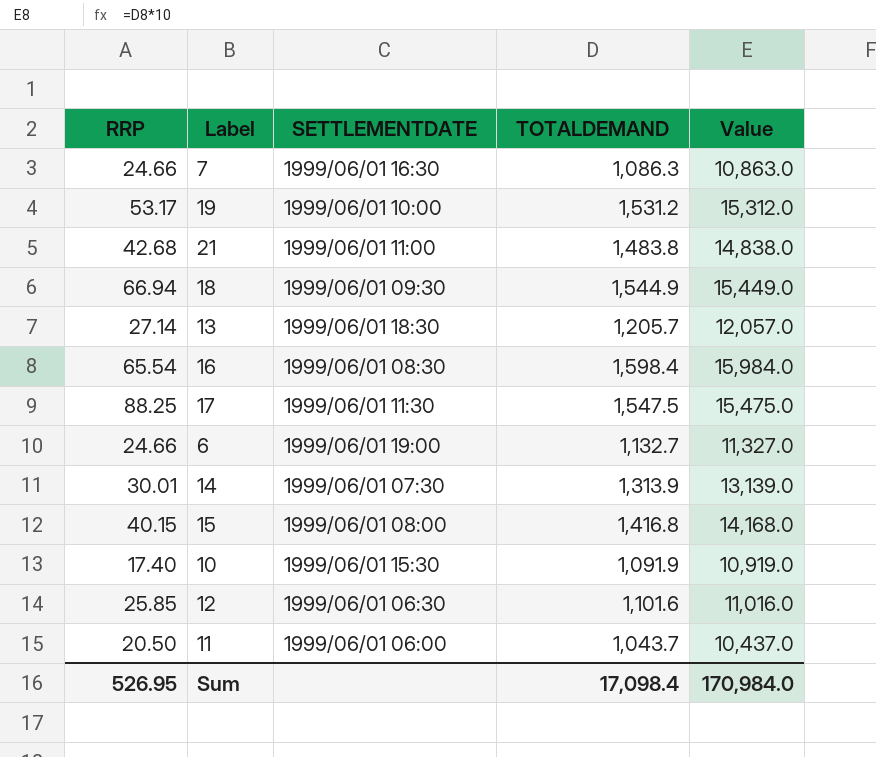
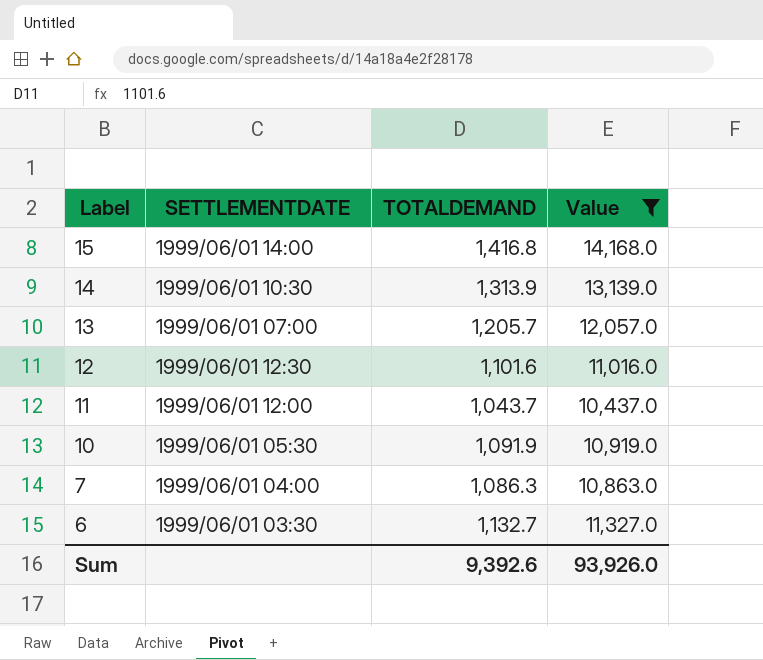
filter: none -> Value <= 14,168.0
row order: none -> Label descending
column RRP | position: 1 -> none
15 | SETTLEMENTDATE: 1999/06/01 08:00 -> 1999/06/01 14:00
14 | SETTLEMENTDATE: 1999/06/01 07:30 -> 1999/06/01 10:30
13 | SETTLEMENTDATE: 1999/06/01 18:30 -> 1999/06/01 07:00
12 | SETTLEMENTDATE: 1999/06/01 06:30 -> 1999/06/01 12:30
11 | SETTLEMENTDATE: 1999/06/01 06:00 -> 1999/06/01 12:00
10 | SETTLEMENTDATE: 1999/06/01 15:30 -> 1999/06/01 05:30
7 | SETTLEMENTDATE: 1999/06/01 16:30 -> 1999/06/01 04:00
6 | SETTLEMENTDATE: 1999/06/01 19:00 -> 1999/06/01 03:30
Sum | TOTALDEMAND: 17,098.4 -> 9,392.6
Sum | Value: 170,984.0 -> 93,926.0

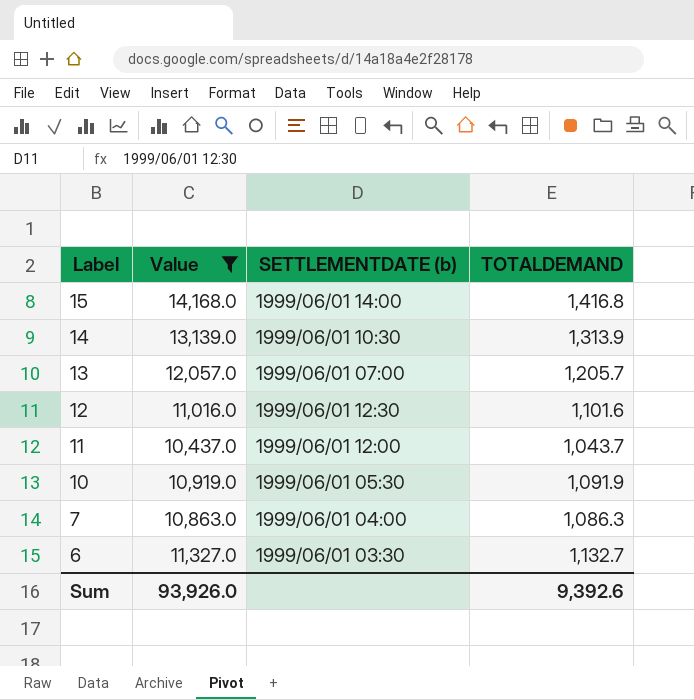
column Value | position: 4 -> 2
column name: SETTLEMENTDATE -> SETTLEMENTDATE (b)

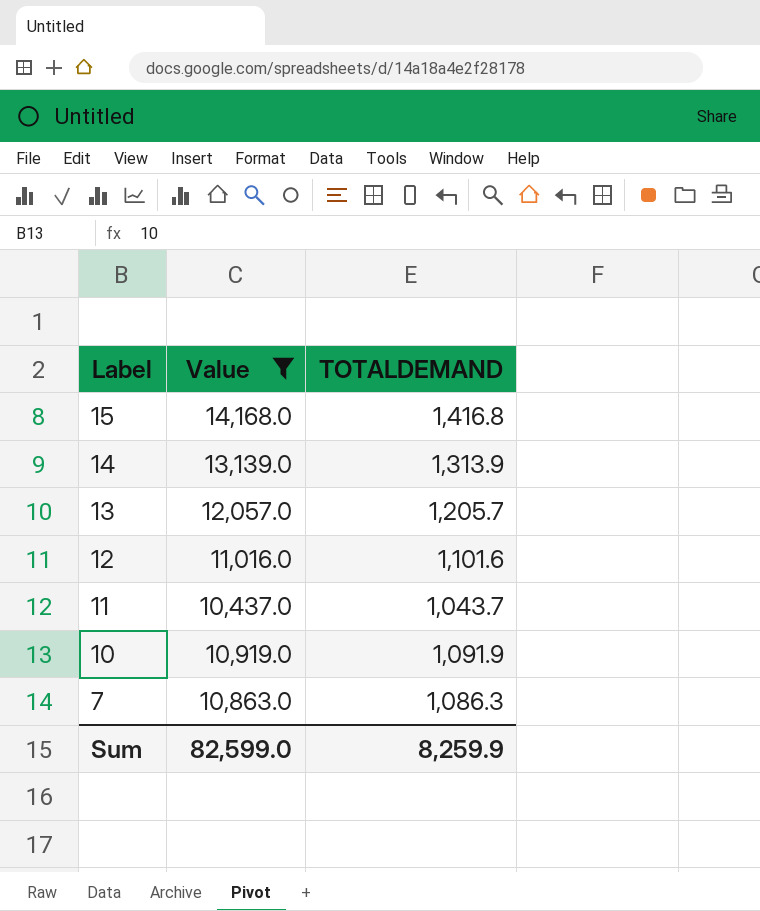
column SETTLEMENTDATE (b) | position: 3 -> none
row 6: 11,327.0 | 1999/06/01 03:30 | 1,132.7 -> none
Sum | Value: 93,926.0 -> 82,599.0
Sum | TOTALDEMAND: 9,392.6 -> 8,259.9

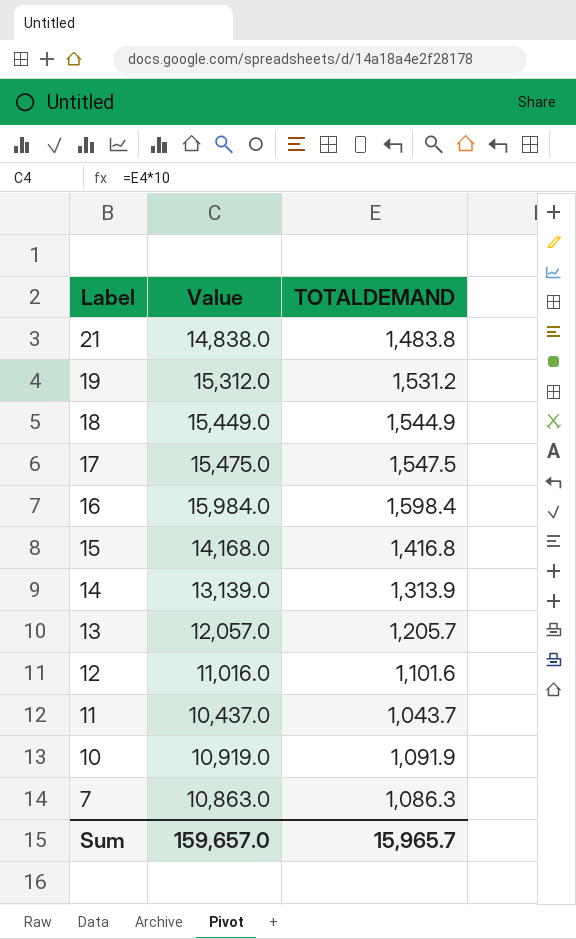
filter: Value <= 14,168.0 -> none
Sum | Value: 82,599.0 -> 159,657.0
Sum | TOTALDEMAND: 8,259.9 -> 15,965.7

